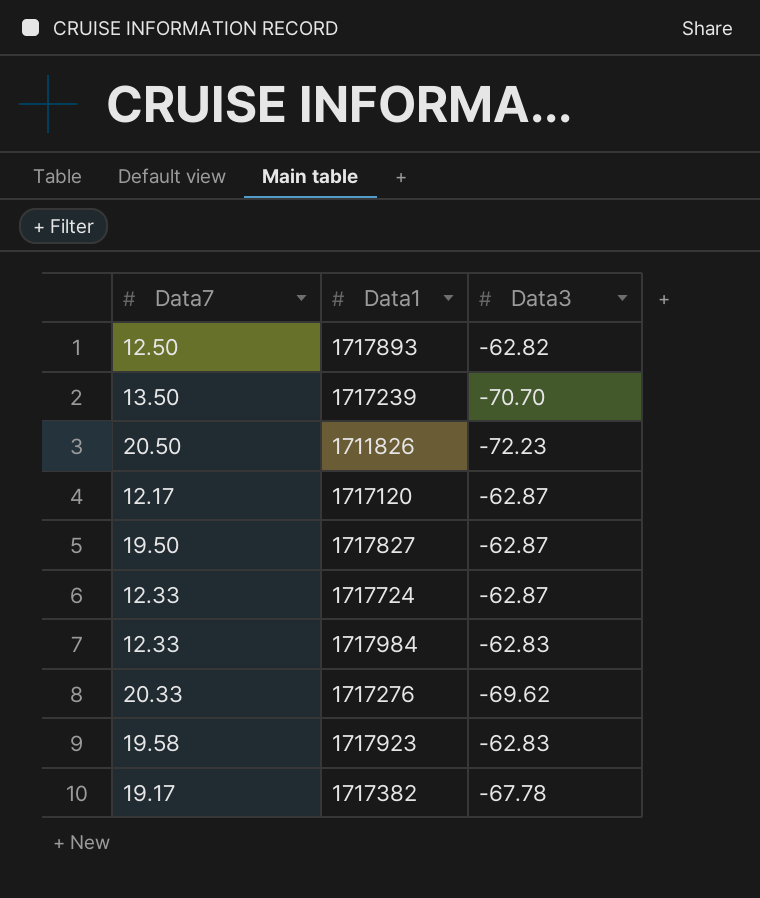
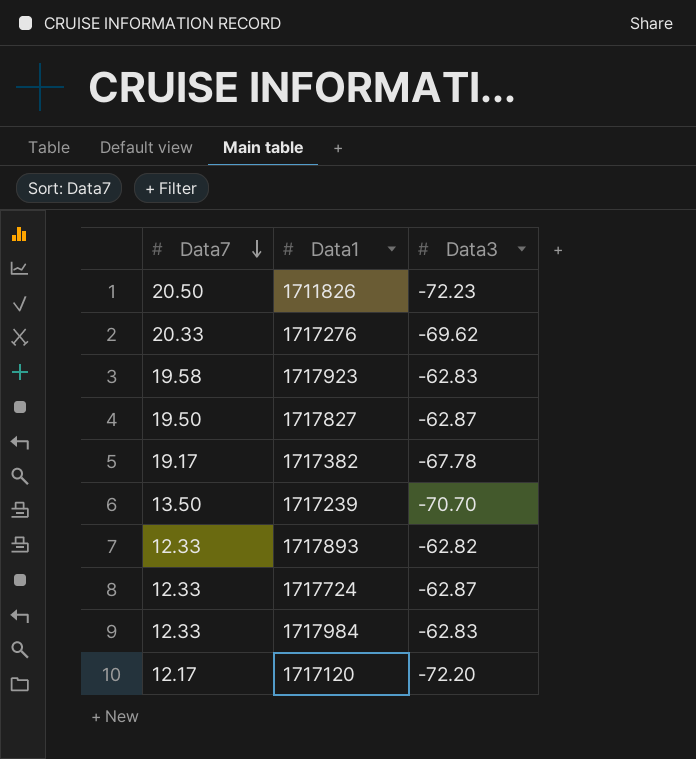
row order: none -> Data7 descending
1717893 | Data7: 12.50 -> 12.33
1717120 | Data3: -62.87 -> -72.20

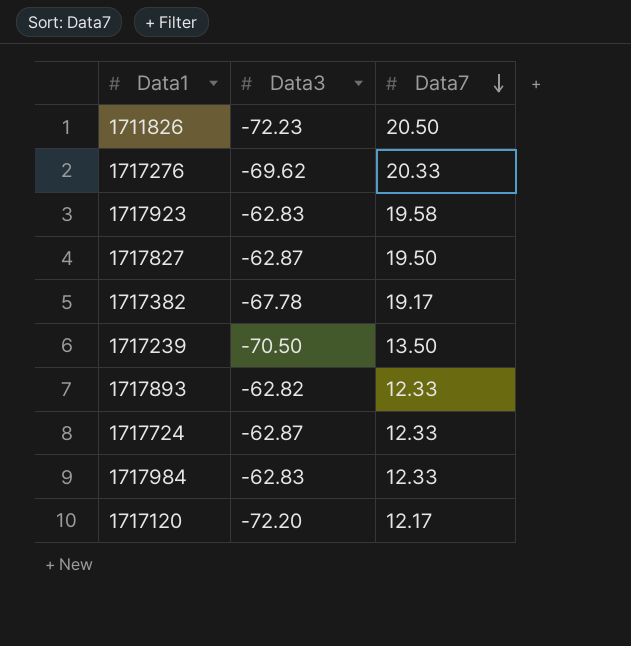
column Data7 | position: 1 -> 3
1717239 | Data3: -70.70 -> -70.50

